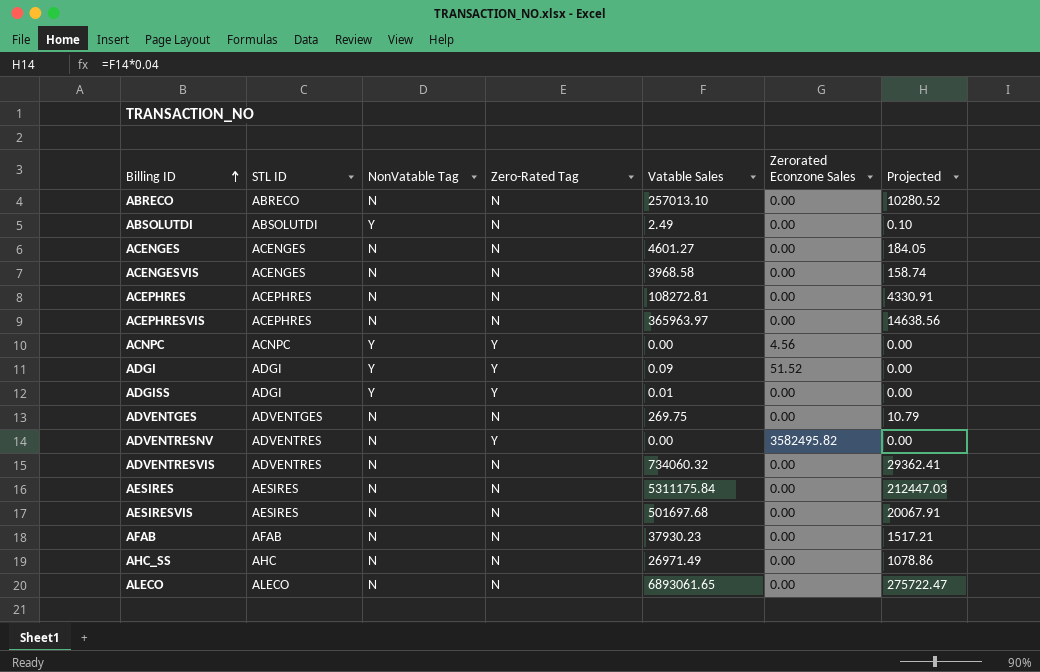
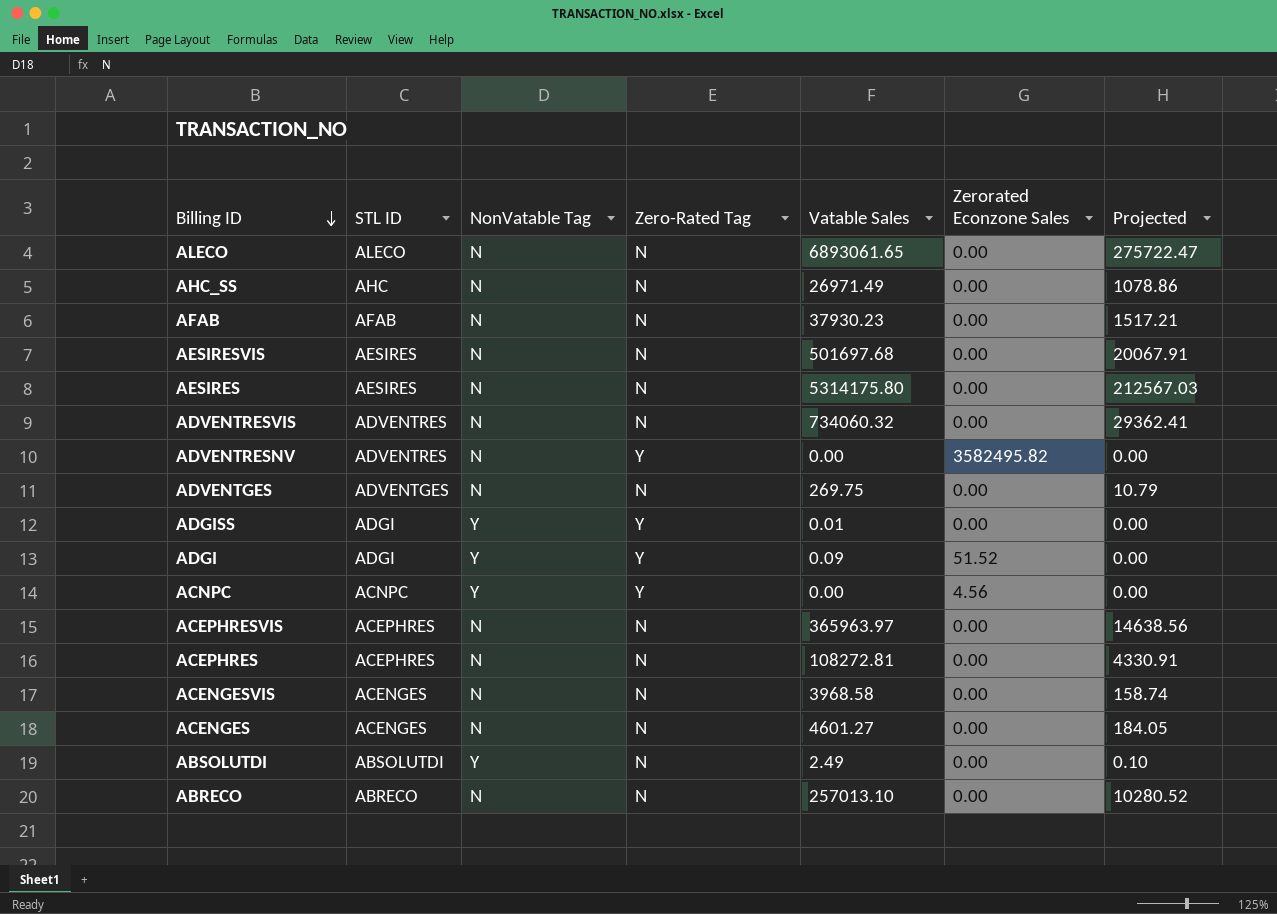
row order: Billing ID ascending -> Billing ID descending
AESIRES | Vatable Sales: 5311175.84 -> 5314175.80
AESIRES | Projected: 212447.03 -> 212567.03

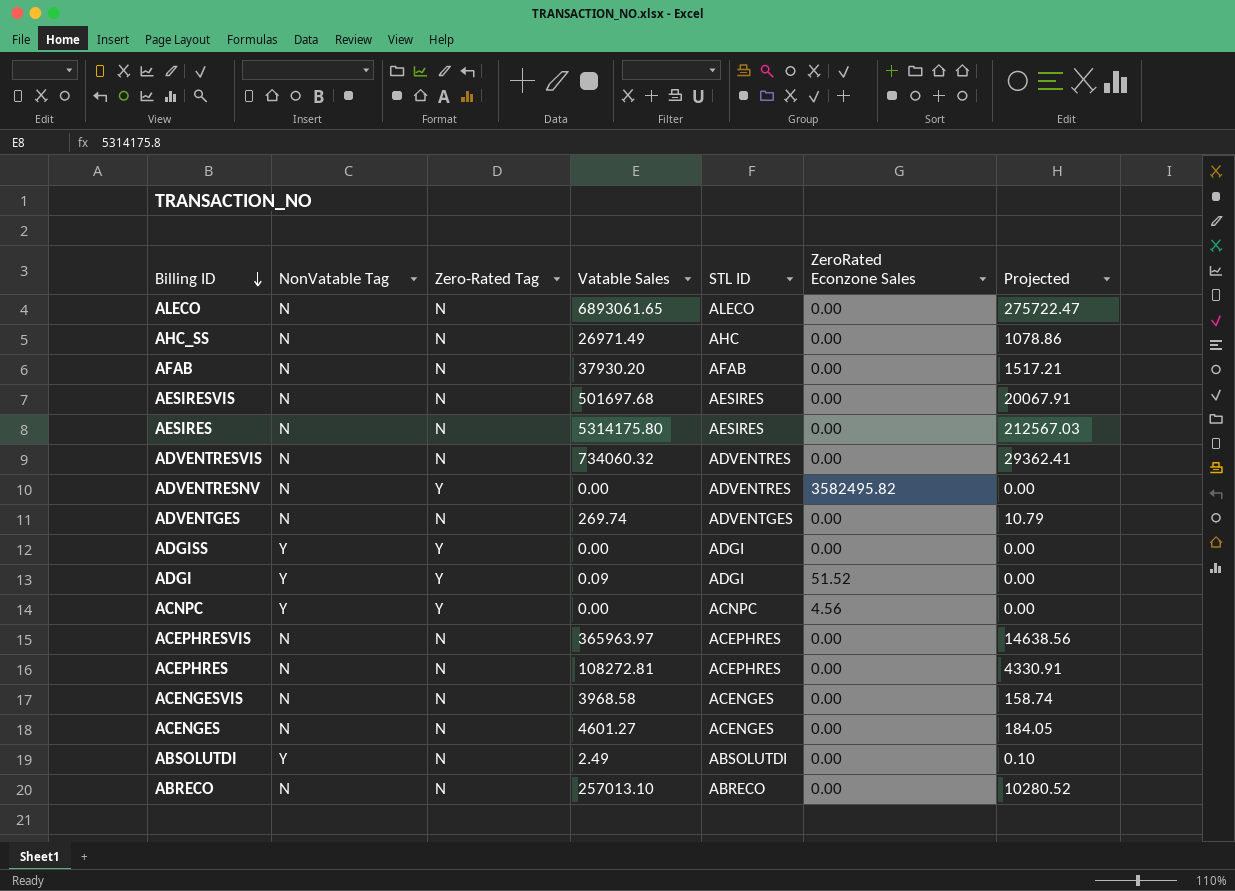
column STL ID | position: 2 -> 5
column name: Zerorated Econzone Sales -> ZeroRated Econzone Sales
AFAB | Vatable Sales: 37930.23 -> 37930.20
ADVENTGES | Vatable Sales: 269.75 -> 269.74
ADGISS | Vatable Sales: 0.01 -> 0.00

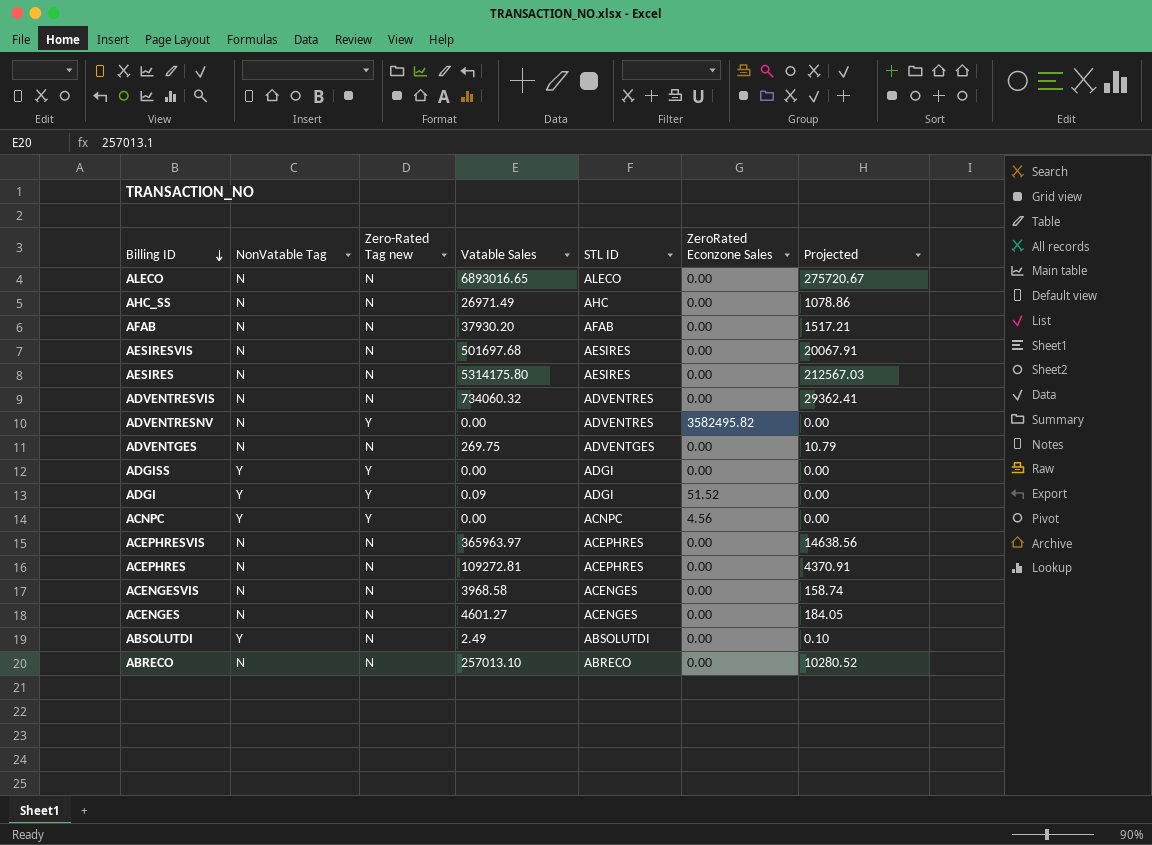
column name: Zero-Rated Tag -> Zero-Rated Tag new
ALECO | Vatable Sales: 6893061.65 -> 6893016.65
ALECO | Projected: 275722.47 -> 275720.67
ADVENTGES | Vatable Sales: 269.74 -> 269.75
ACEPHRES | Vatable Sales: 108272.81 -> 109272.81
ACEPHRES | Projected: 4330.91 -> 4370.91

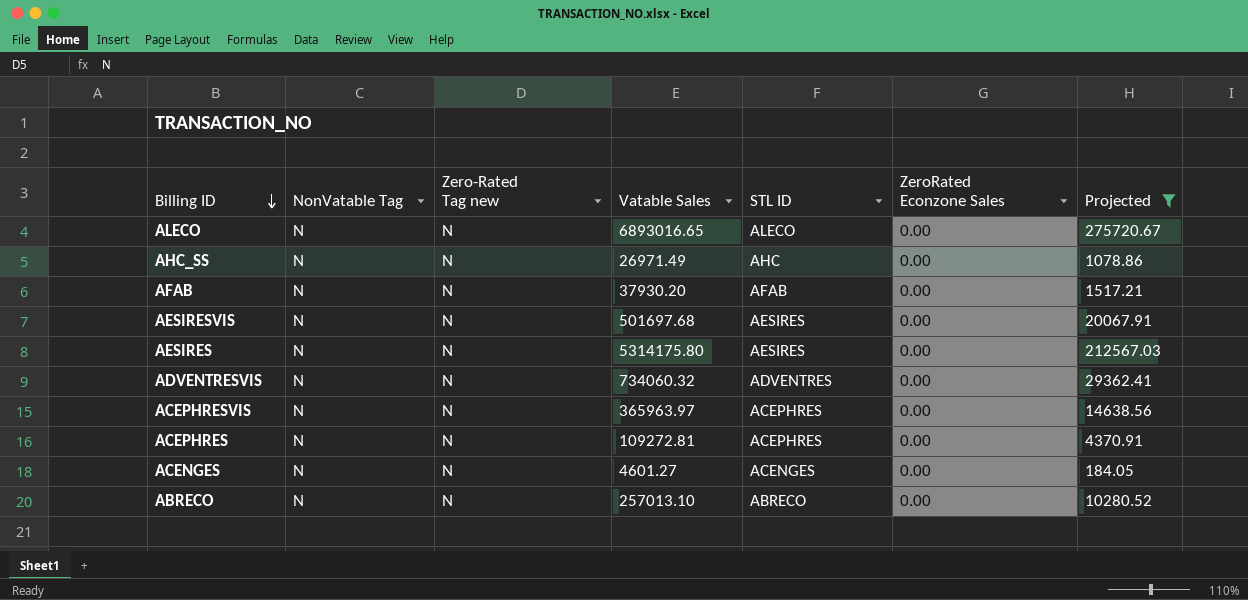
filter: none -> Projected >= 184.05

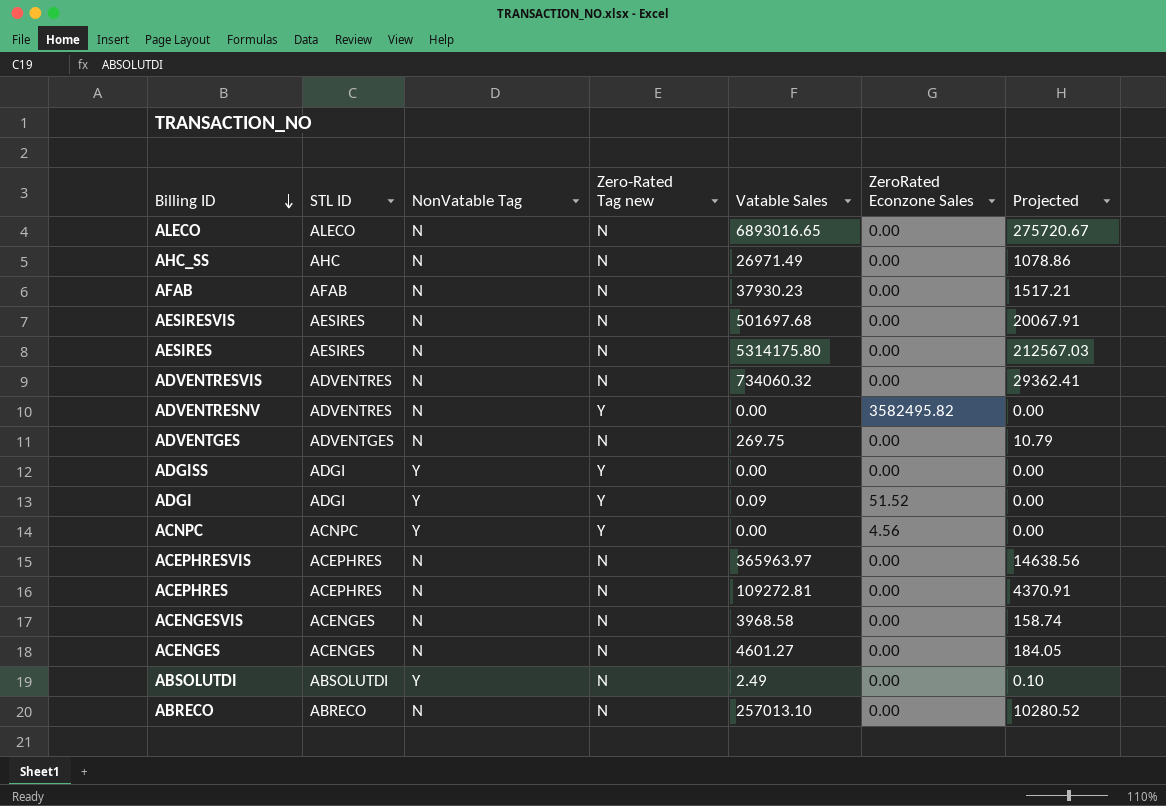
filter: Projected >= 184.05 -> none
column STL ID | position: 5 -> 2
AFAB | Vatable Sales: 37930.20 -> 37930.23

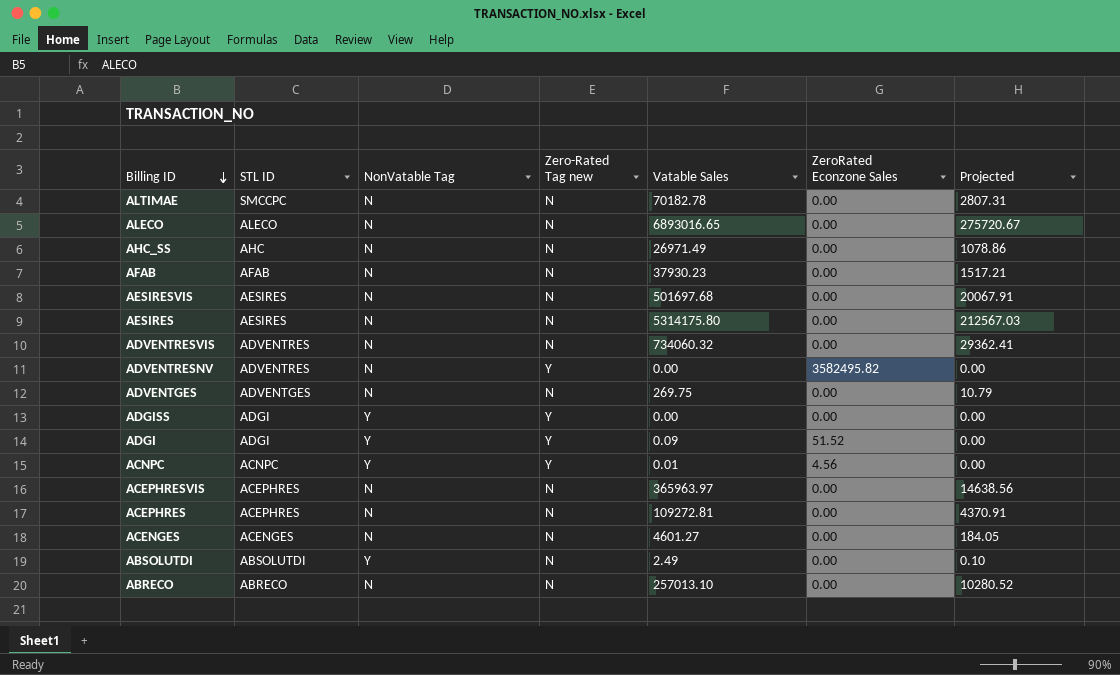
row ACENGESVIS: ACENGES | N | N | 3968.58 | 0.00 | 158.74 -> none
row ALTIMAE: none -> SMCCPC | N | N | 70182.78 | 0.00 | 2807.31
ACNPC | Vatable Sales: 0.00 -> 0.01

